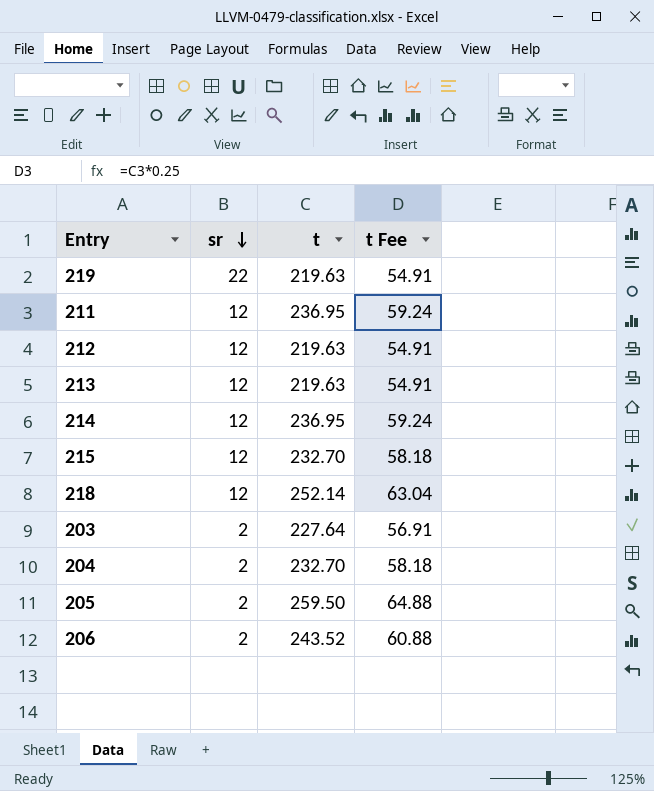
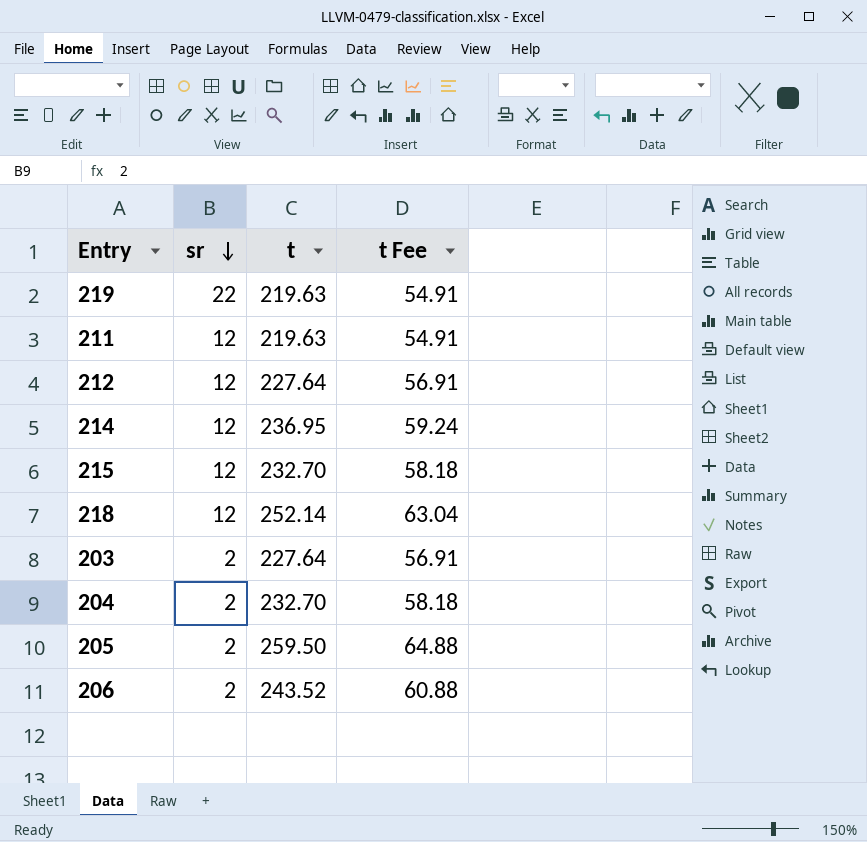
row 213: 12 | 219.63 | 54.91 -> none
211 | t: 236.95 -> 219.63
211 | t Fee: 59.24 -> 54.91
212 | t: 219.63 -> 227.64
212 | t Fee: 54.91 -> 56.91

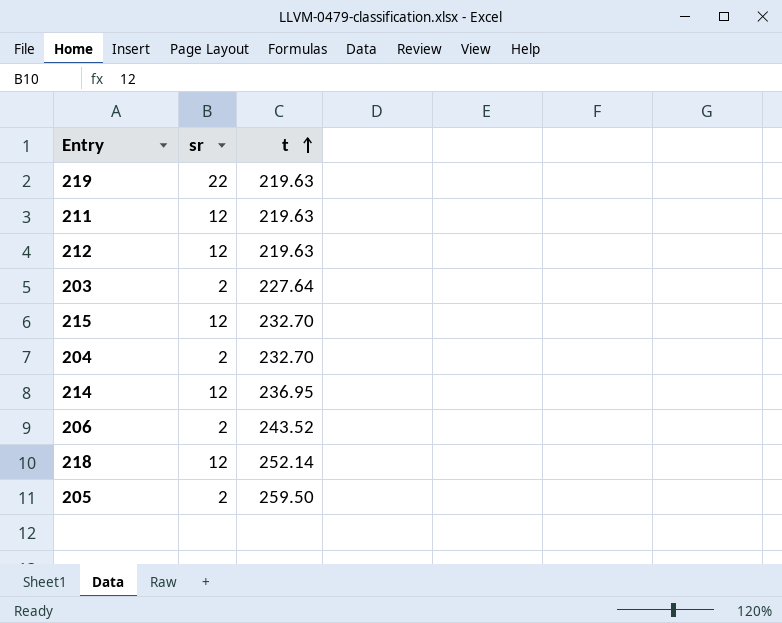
row order: sr descending -> t ascending
column t Fee | formula: [t] * 0.25 -> none
212 | t: 227.64 -> 219.63

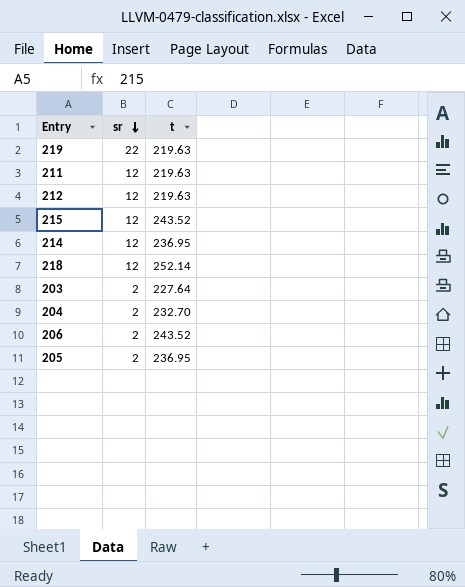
row order: t ascending -> sr descending
215 | t: 232.70 -> 243.52
205 | t: 259.50 -> 236.95

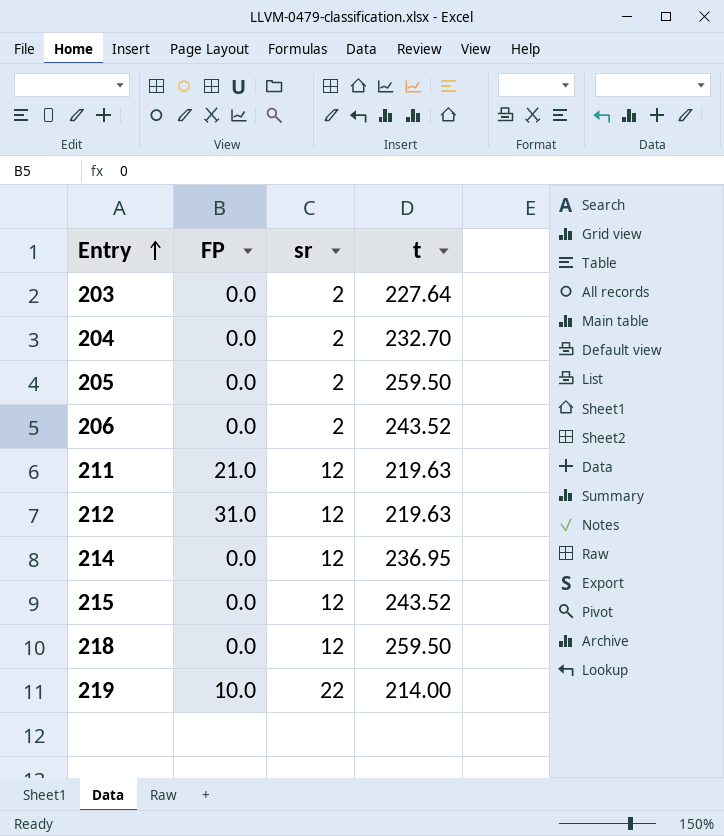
row order: sr descending -> Entry ascending
column FP | position: none -> 2
205 | t: 236.95 -> 259.50
218 | t: 252.14 -> 259.50
219 | t: 219.63 -> 214.00

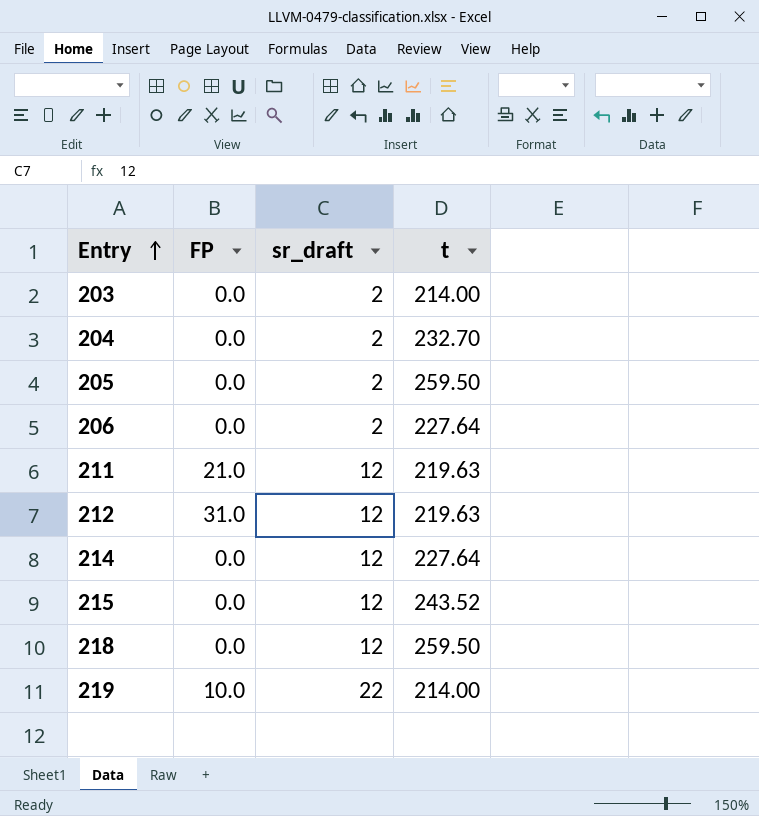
column name: sr -> sr_draft
203 | t: 227.64 -> 214.00
206 | t: 243.52 -> 227.64
214 | t: 236.95 -> 227.64

